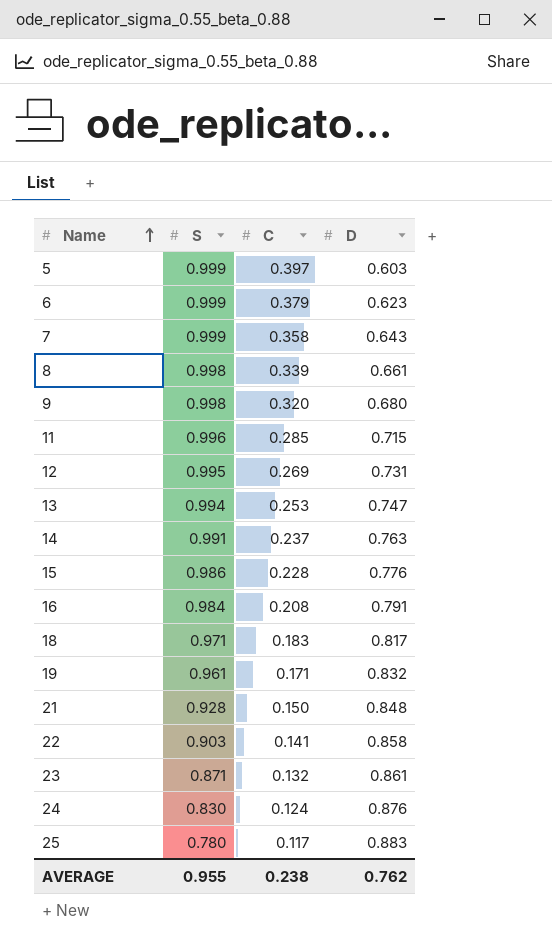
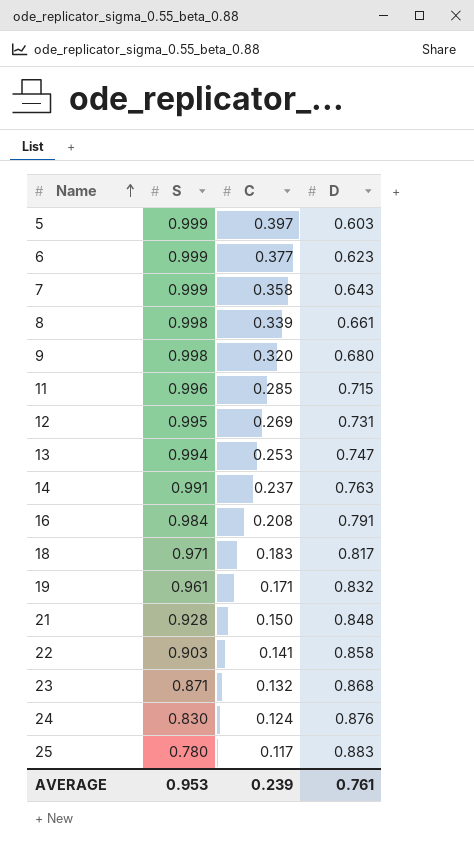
row 15: 0.986 | 0.228 | 0.776 -> none
6 | C: 0.379 -> 0.377
23 | D: 0.861 -> 0.868
AVERAGE | S: 0.955 -> 0.953
AVERAGE | C: 0.238 -> 0.239
AVERAGE | D: 0.762 -> 0.761

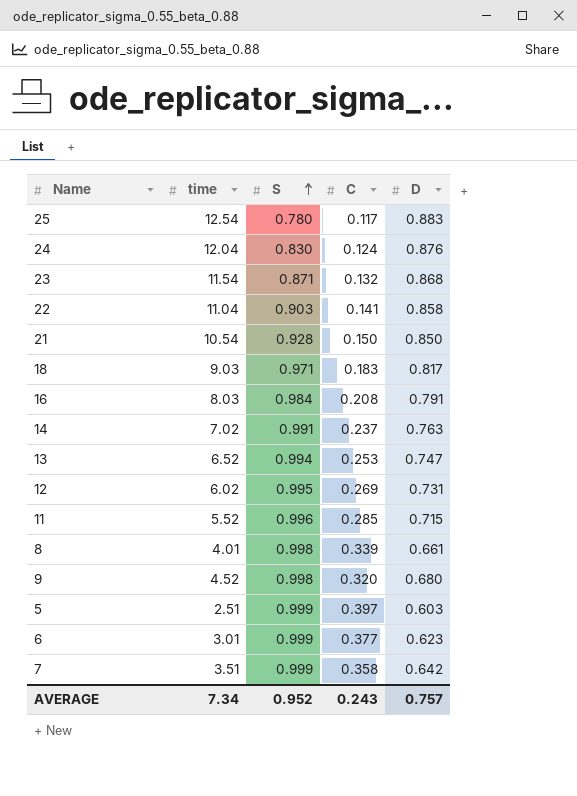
row order: Name ascending -> S ascending
column time | position: none -> 2
row 19: 0.961 | 0.171 | 0.832 -> none
21 | D: 0.848 -> 0.850
7 | D: 0.643 -> 0.642
AVERAGE | S: 0.953 -> 0.952
AVERAGE | C: 0.239 -> 0.243
AVERAGE | D: 0.761 -> 0.757

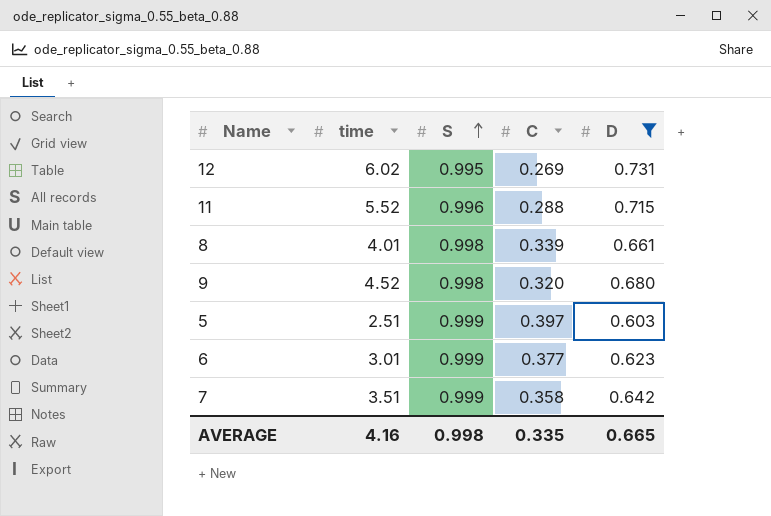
filter: none -> D <= 0.731
11 | C: 0.285 -> 0.288
AVERAGE | time: 7.34 -> 4.16
AVERAGE | S: 0.952 -> 0.998
AVERAGE | C: 0.243 -> 0.335
AVERAGE | D: 0.757 -> 0.665

